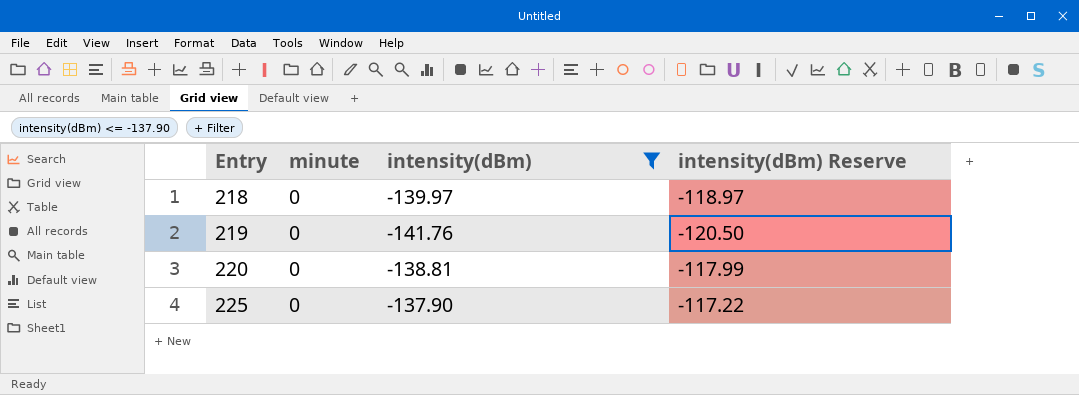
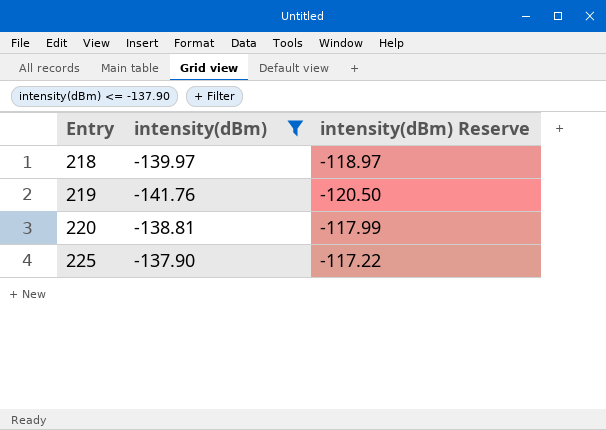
column minute | position: 2 -> none

